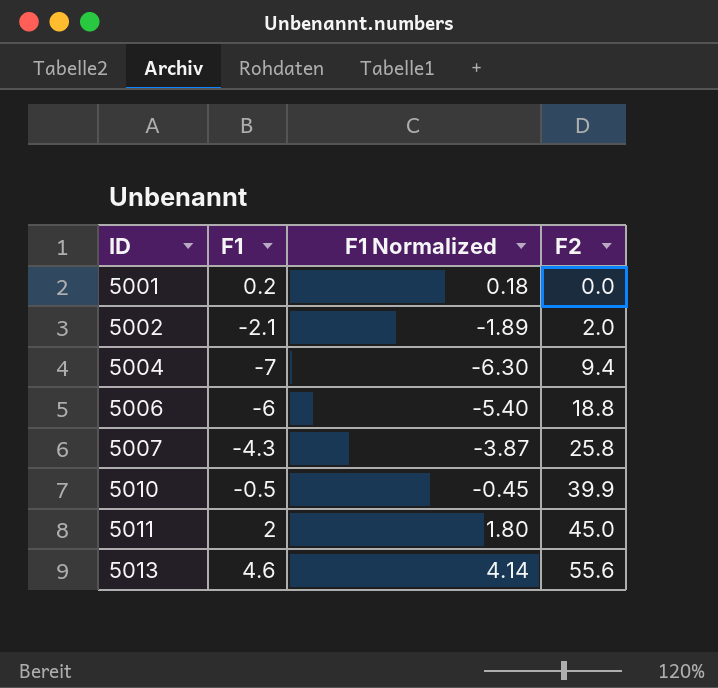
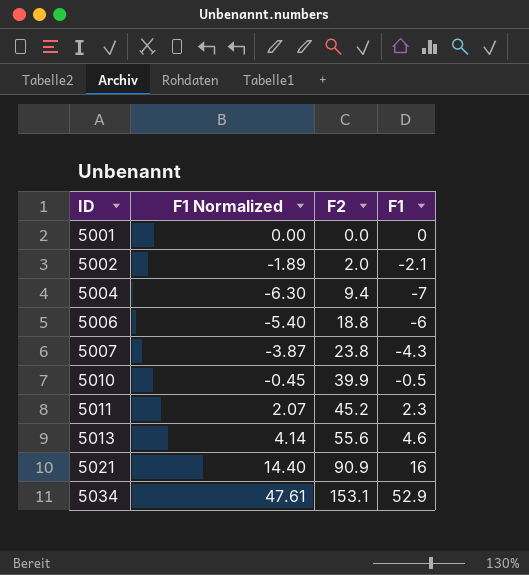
column F1 | position: 2 -> 4
5001 | F1 Normalized: 0.18 -> 0.00
5001 | F1: 0.2 -> 0
5007 | F2: 25.8 -> 23.8
5011 | F1 Normalized: 1.80 -> 2.07
5011 | F2: 45.0 -> 45.2
5011 | F1: 2 -> 2.3
row 5021: none -> 14.40 | 90.9 | 16
row 5034: none -> 47.61 | 153.1 | 52.9

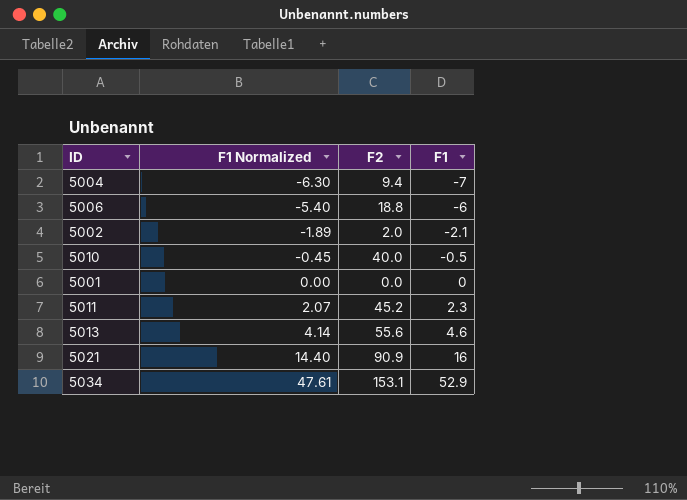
row order: ID ascending -> F1 Normalized ascending
row 5007: -3.87 | 23.8 | -4.3 -> none
5010 | F2: 39.9 -> 40.0

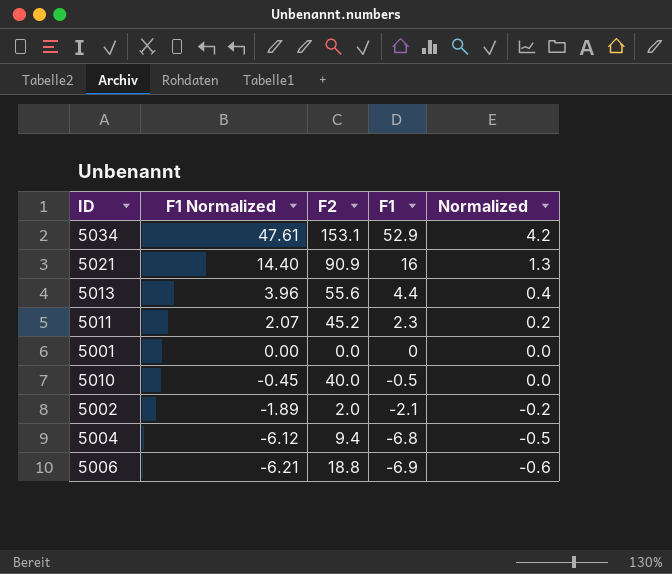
row order: F1 Normalized ascending -> F1 Normalized descending
column Normalized | formula: none -> [F1] * 0.08
5013 | F1 Normalized: 4.14 -> 3.96
5013 | F1: 4.6 -> 4.4
5004 | F1 Normalized: -6.30 -> -6.12
5004 | F1: -7 -> -6.8
5006 | F1 Normalized: -5.40 -> -6.21
5006 | F1: -6 -> -6.9

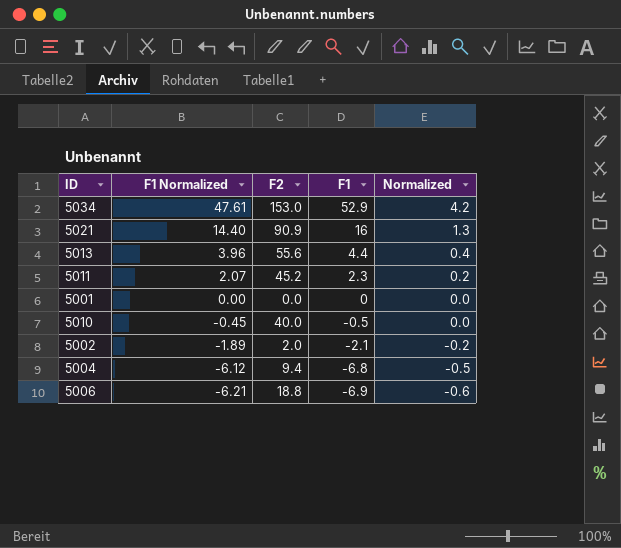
5034 | F2: 153.1 -> 153.0

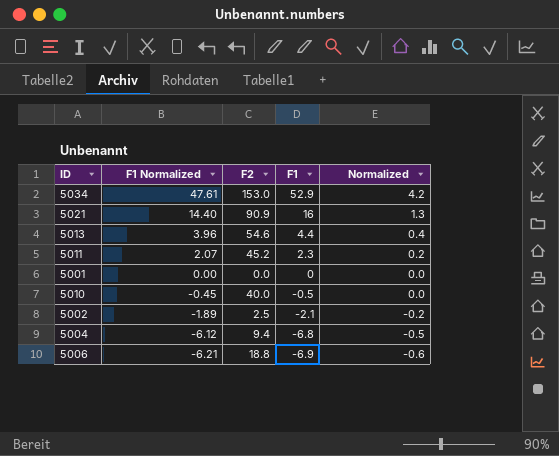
5013 | F2: 55.6 -> 54.6
5002 | F2: 2.0 -> 2.5

